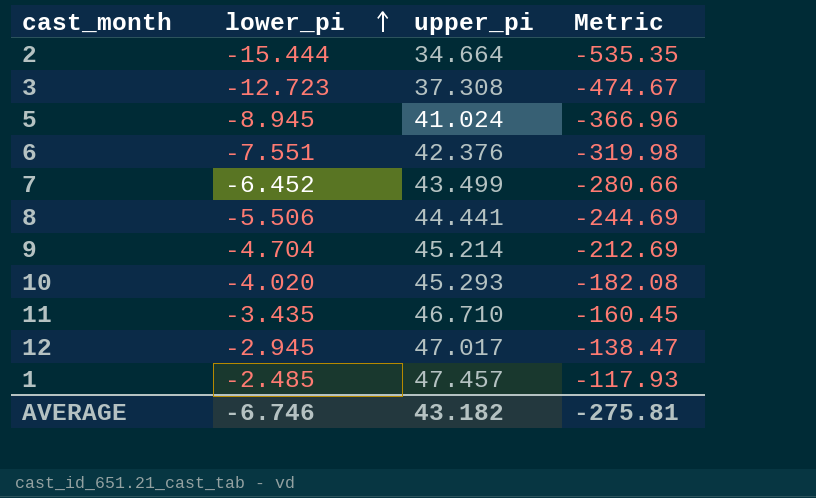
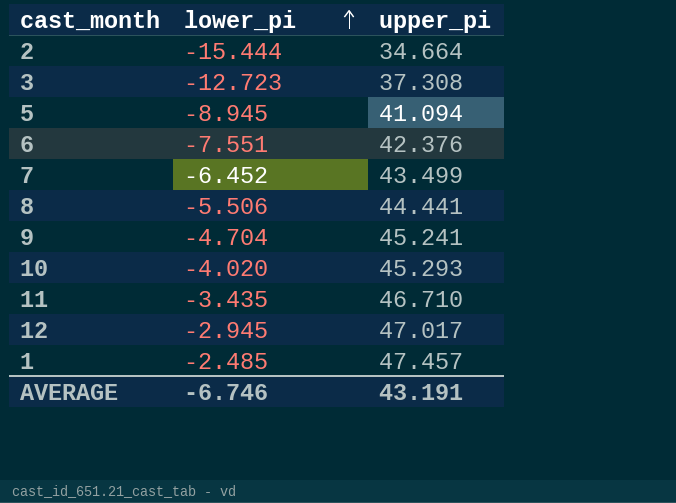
column Metric | formula: [lower_pi] * [upper_pi] -> none
5 | upper_pi: 41.024 -> 41.094
9 | upper_pi: 45.214 -> 45.241
AVERAGE | upper_pi: 43.182 -> 43.191

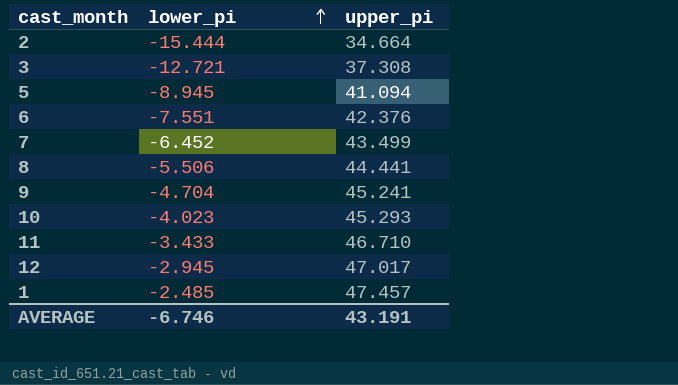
3 | lower_pi: -12.723 -> -12.721
10 | lower_pi: -4.020 -> -4.023
11 | lower_pi: -3.435 -> -3.433

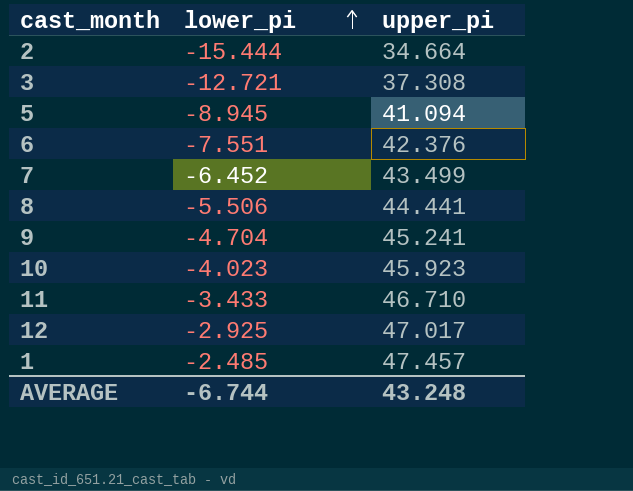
10 | upper_pi: 45.293 -> 45.923
12 | lower_pi: -2.945 -> -2.925
AVERAGE | lower_pi: -6.746 -> -6.744
AVERAGE | upper_pi: 43.191 -> 43.248

